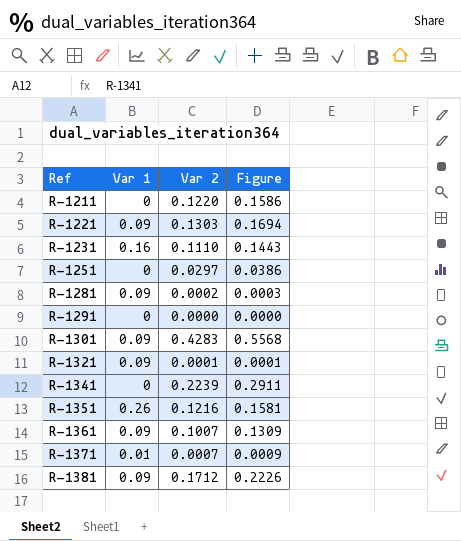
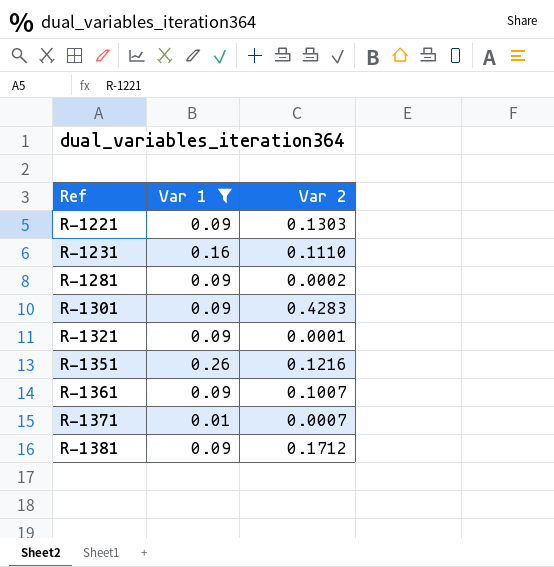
filter: none -> Var 1 != 0
column Figure | formula: [Var 2] * 1.3 -> none

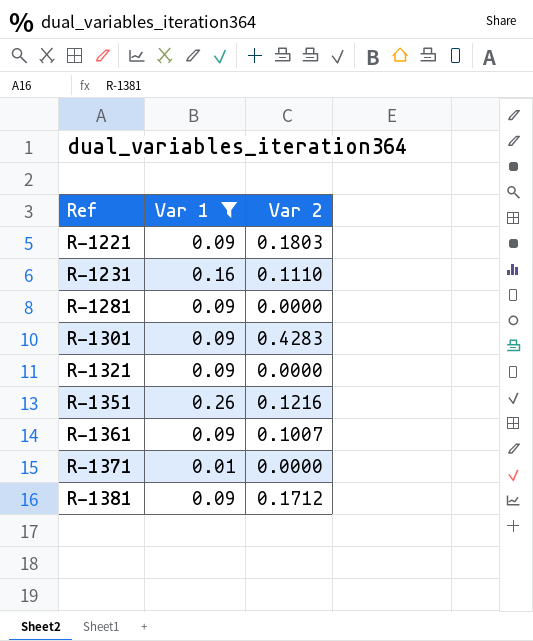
R-1221 | Var 2: 0.1303 -> 0.1803
R-1281 | Var 2: 0.0002 -> 0.0000
R-1321 | Var 2: 0.0001 -> 0.0000
R-1371 | Var 2: 0.0007 -> 0.0000

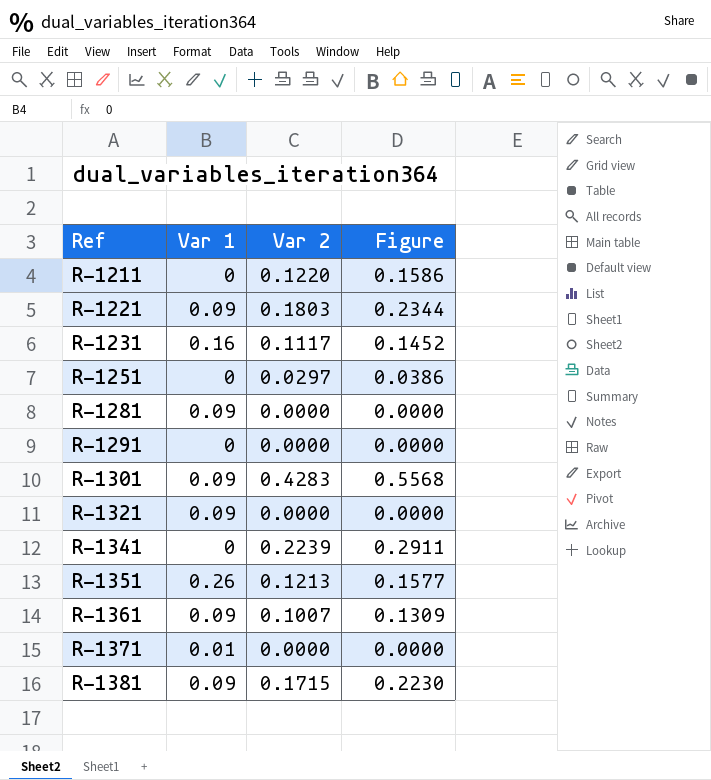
filter: Var 1 != 0 -> none
column Figure | formula: none -> [Var 2] * 1.3
R-1231 | Var 2: 0.1110 -> 0.1117
R-1351 | Var 2: 0.1216 -> 0.1213
R-1381 | Var 2: 0.1712 -> 0.1715

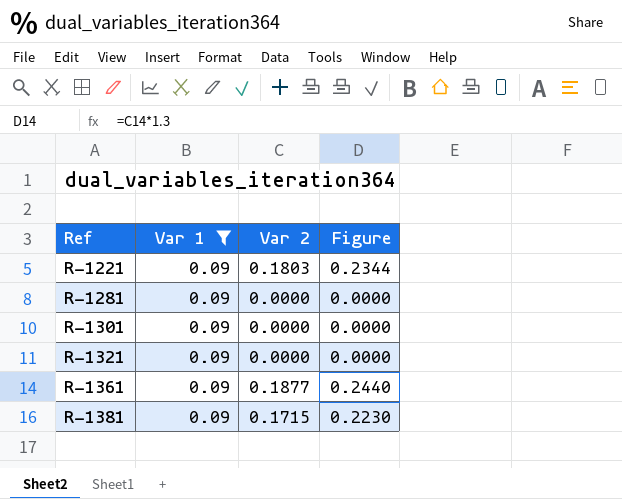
filter: none -> Var 1 = 0.09
R-1301 | Var 2: 0.4283 -> 0.0000
R-1301 | Figure: 0.5568 -> 0.0000
R-1361 | Var 2: 0.1007 -> 0.1877
R-1361 | Figure: 0.1309 -> 0.2440

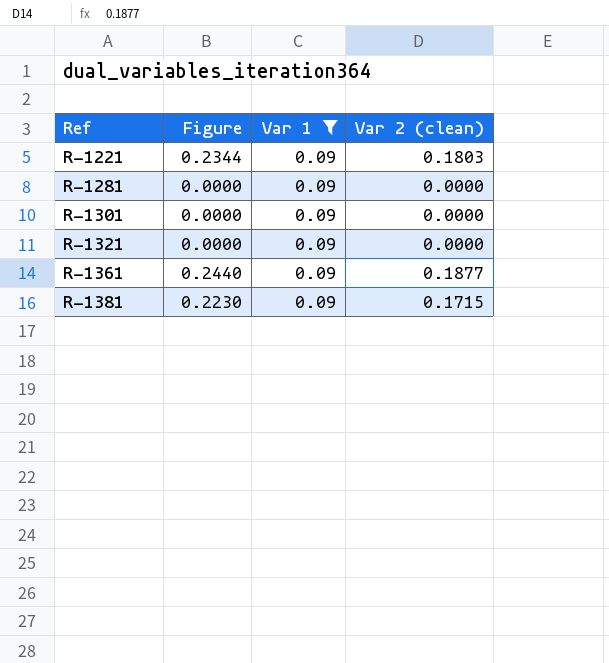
column Figure | position: 4 -> 2
column name: Var 2 -> Var 2 (clean)

